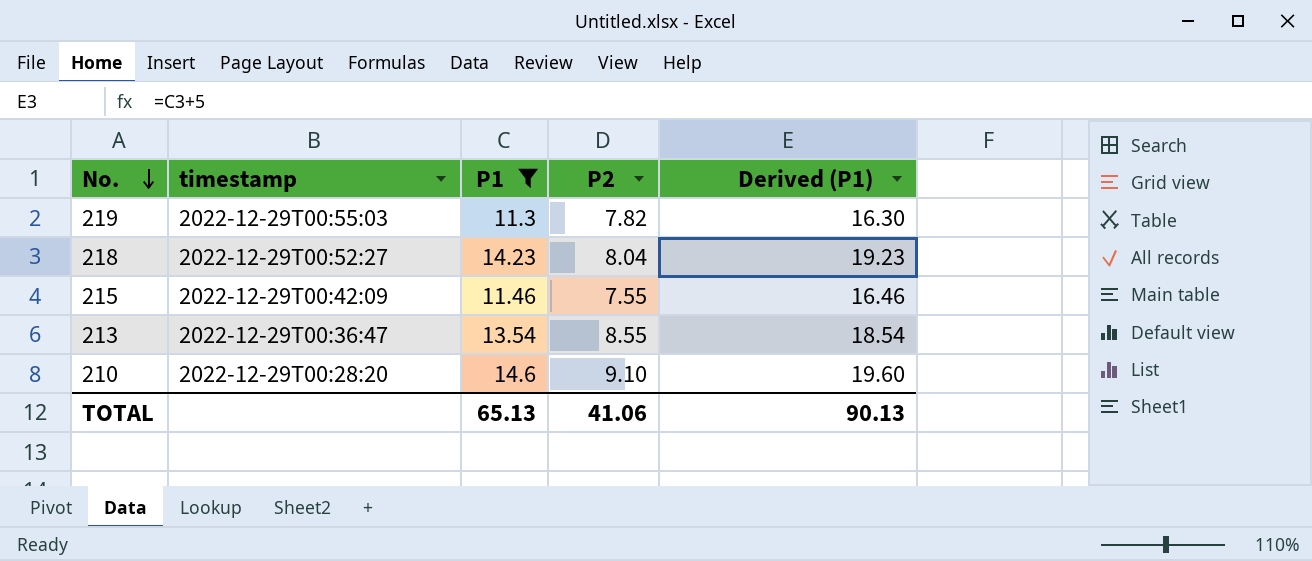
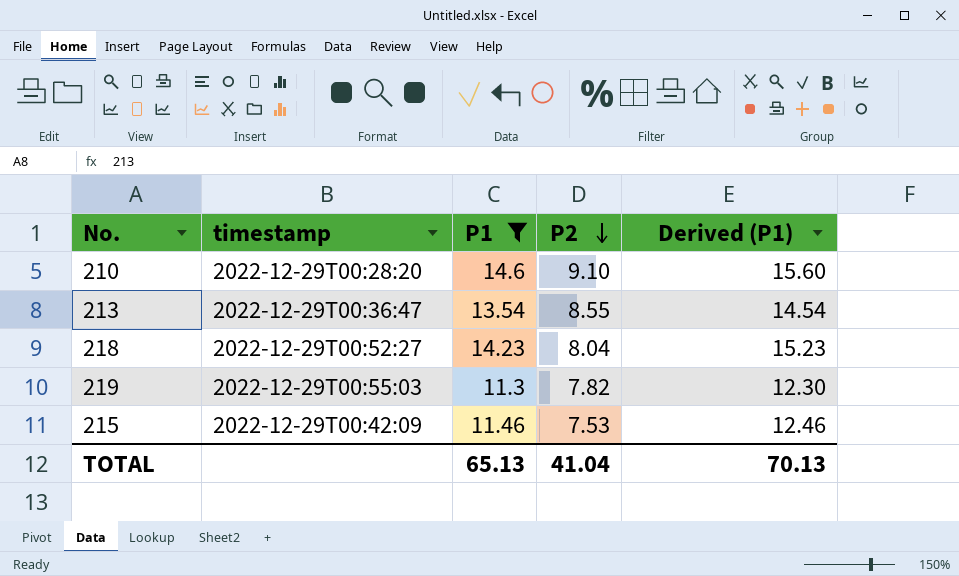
row order: No. descending -> P2 descending
column Derived (P1) | formula: [P1] + 5 -> [P1] + 1
215 | P2: 7.55 -> 7.53
TOTAL | P2: 41.06 -> 41.04
TOTAL | Derived (P1): 90.13 -> 70.13

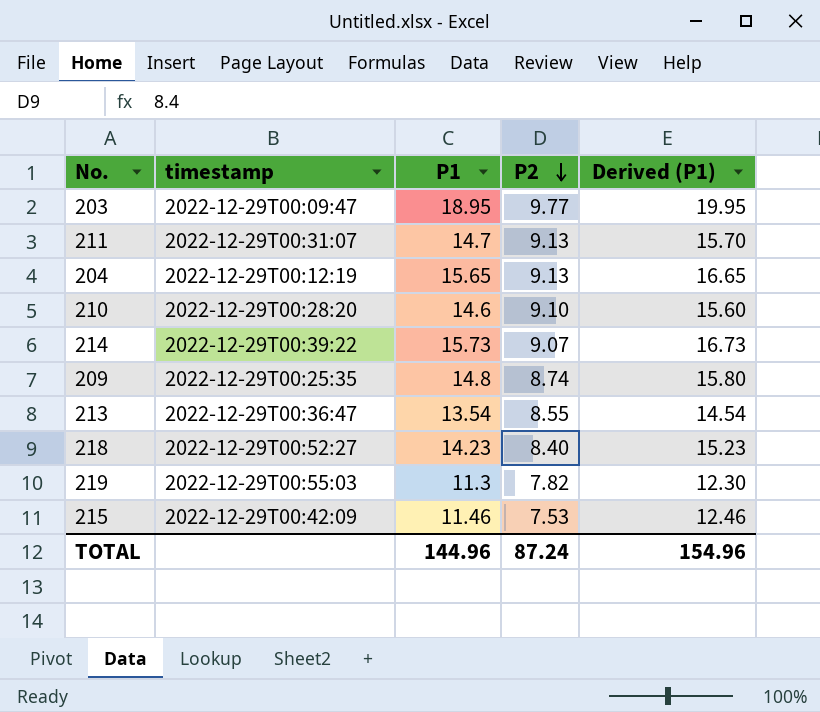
filter: P1 <= 14.6 -> none
218 | P2: 8.04 -> 8.40
TOTAL | P1: 65.13 -> 144.96
TOTAL | P2: 41.04 -> 87.24
TOTAL | Derived (P1): 70.13 -> 154.96

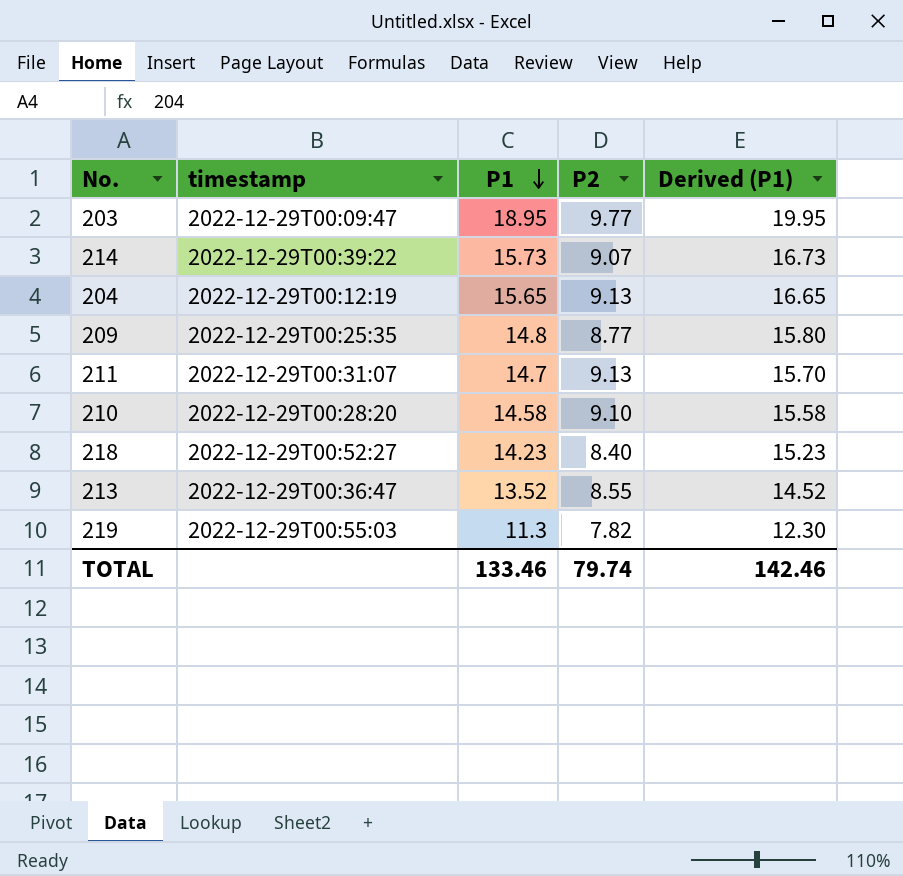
row order: P2 descending -> P1 descending
row 215: 2022-12-29T00:42:09 | 11.46 | 7.53 | 12.46 -> none
209 | P2: 8.74 -> 8.77
210 | P1: 14.6 -> 14.58
210 | Derived (P1): 15.60 -> 15.58
213 | P1: 13.54 -> 13.52
213 | Derived (P1): 14.54 -> 14.52
TOTAL | P1: 144.96 -> 133.46
TOTAL | P2: 87.24 -> 79.74
TOTAL | Derived (P1): 154.96 -> 142.46

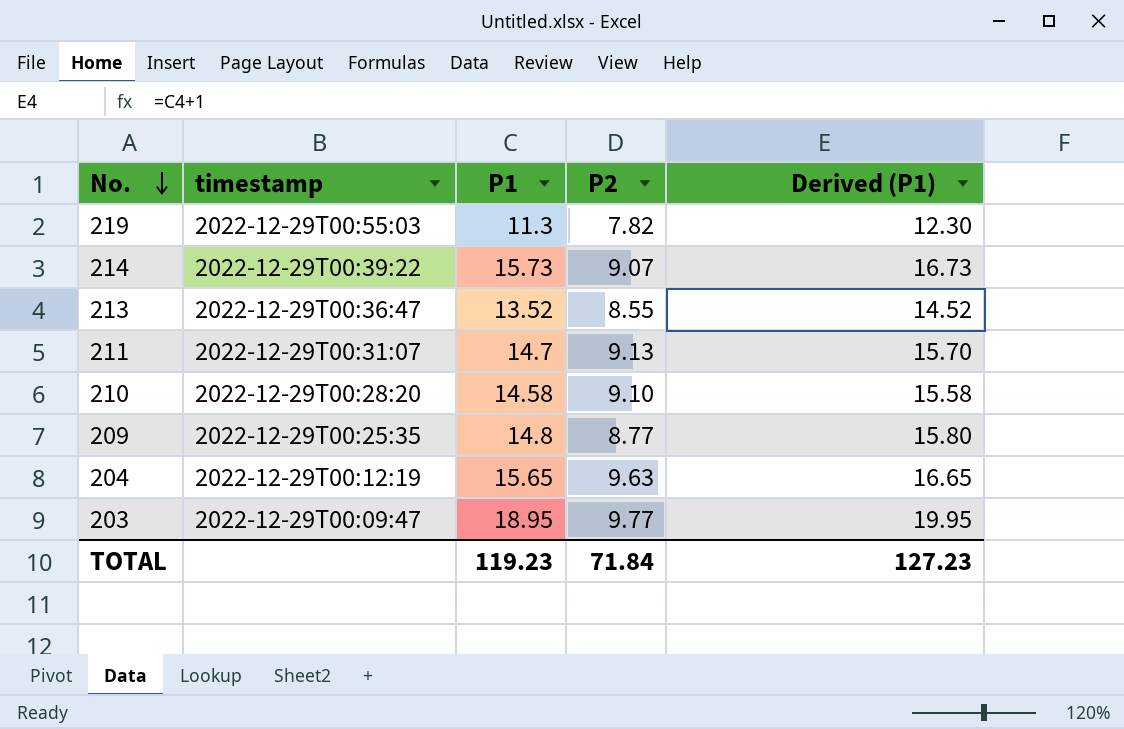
row order: P1 descending -> No. descending
row 218: 2022-12-29T00:52:27 | 14.23 | 8.40 | 15.23 -> none
204 | P2: 9.13 -> 9.63
TOTAL | P1: 133.46 -> 119.23
TOTAL | P2: 79.74 -> 71.84
TOTAL | Derived (P1): 142.46 -> 127.23

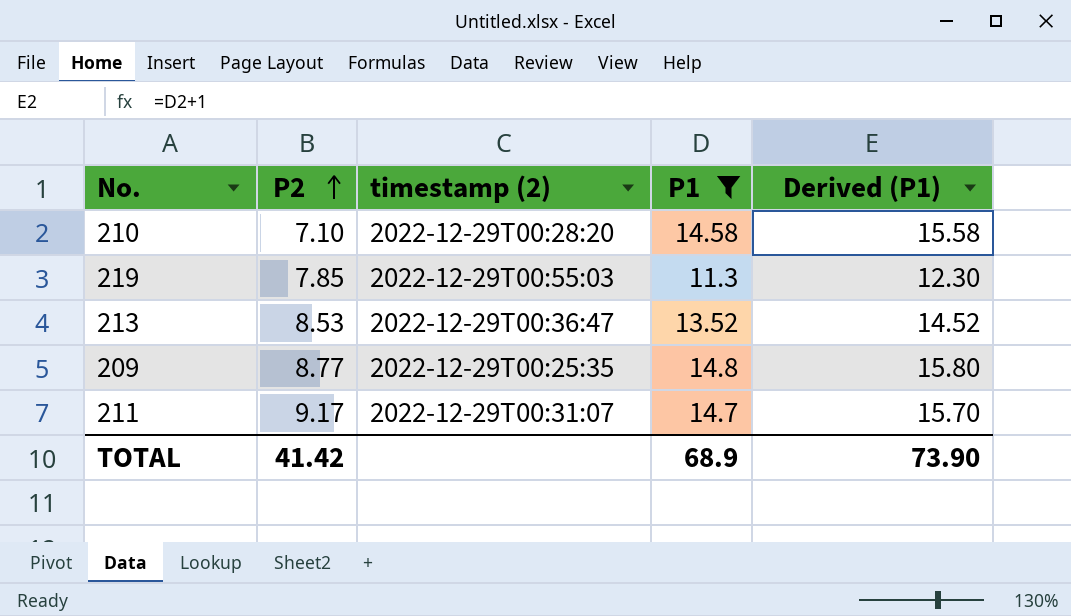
filter: none -> P1 <= 14.8
row order: No. descending -> P2 ascending
column P2 | position: 4 -> 2
column name: timestamp -> timestamp (2)
210 | P2: 9.10 -> 7.10
219 | P2: 7.82 -> 7.85
213 | P2: 8.55 -> 8.53
211 | P2: 9.13 -> 9.17
TOTAL | P2: 71.84 -> 41.42
TOTAL | P1: 119.23 -> 68.9
TOTAL | Derived (P1): 127.23 -> 73.90

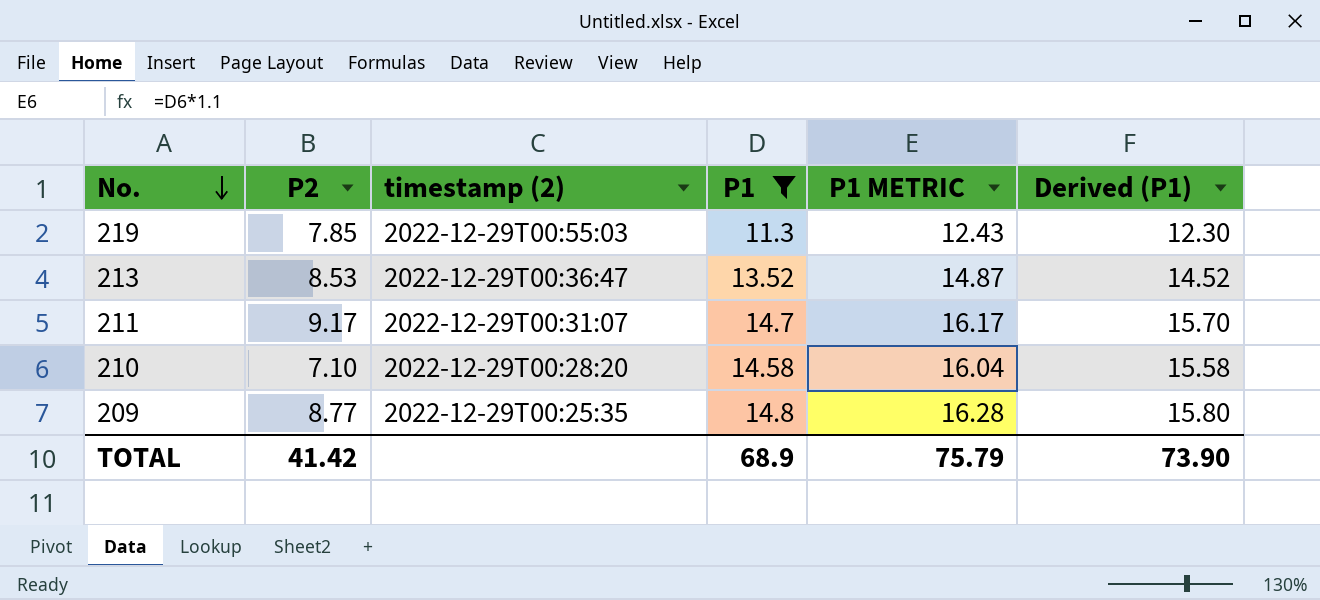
row order: P2 ascending -> No. descending
column P1 METRIC | formula: none -> [P1] * 1.1

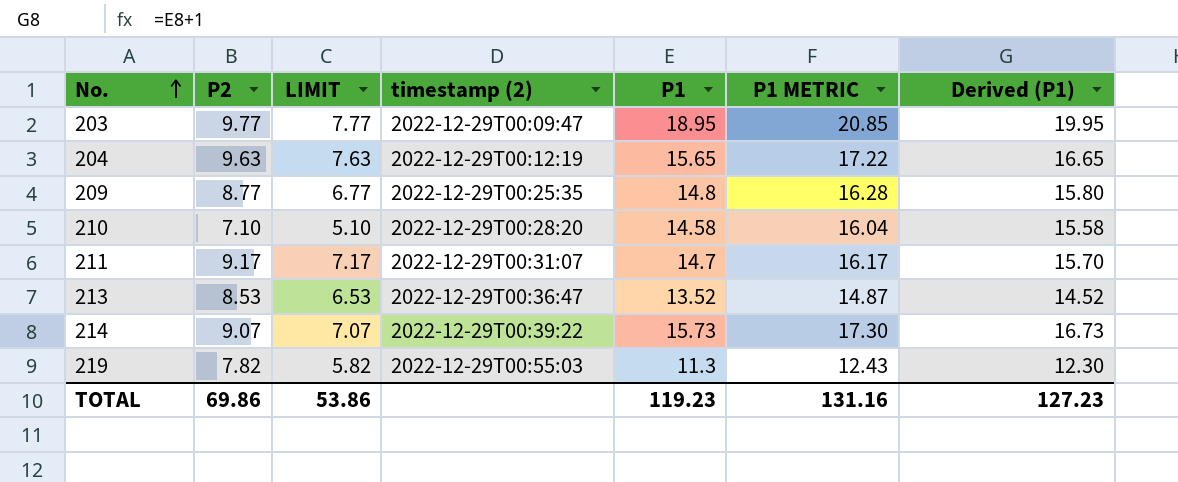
filter: P1 <= 14.8 -> none
row order: No. descending -> No. ascending
column LIMIT | formula: none -> [P2] - 2
219 | P2: 7.85 -> 7.82
TOTAL | P2: 41.42 -> 69.86
TOTAL | P1: 68.9 -> 119.23
TOTAL | P1 METRIC: 75.79 -> 131.16
TOTAL | Derived (P1): 73.90 -> 127.23

